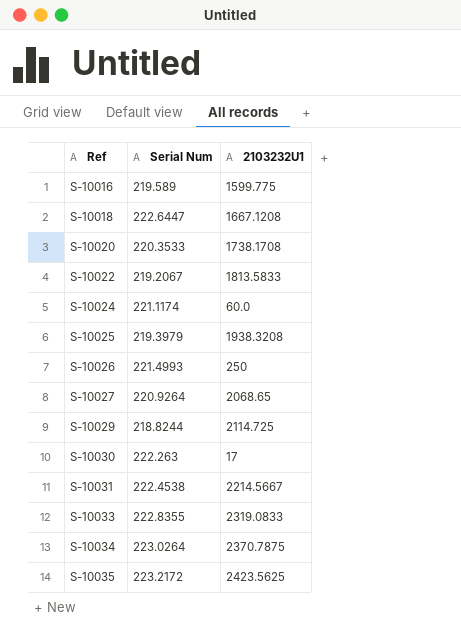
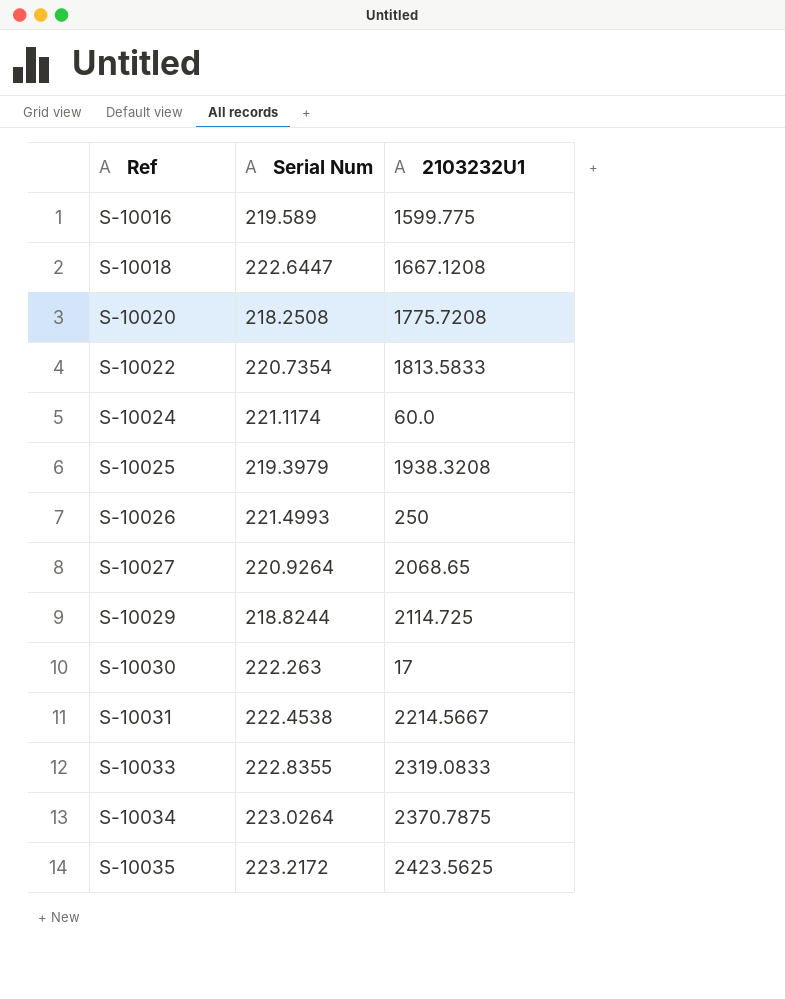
S-10020 | Serial Num: 220.3533 -> 218.2508
S-10020 | 2103232U1: 1738.1708 -> 1775.7208
S-10022 | Serial Num: 219.2067 -> 220.7354

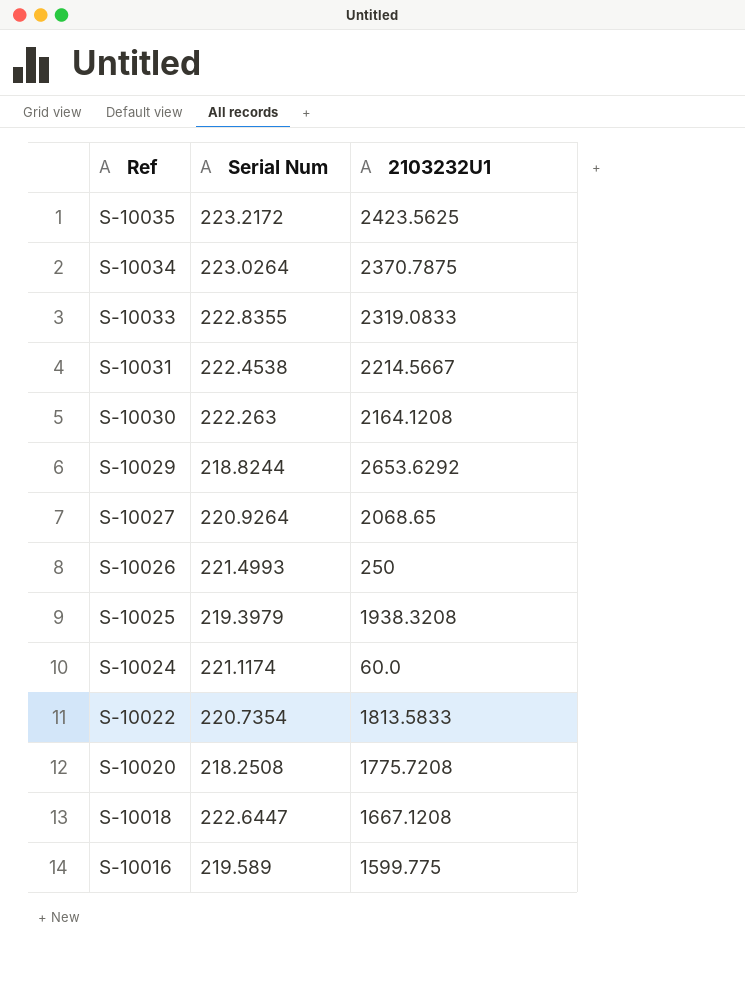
row order: Ref ascending -> Ref descending
S-10030 | 2103232U1: 17 -> 2164.1208
S-10029 | 2103232U1: 2114.725 -> 2653.6292

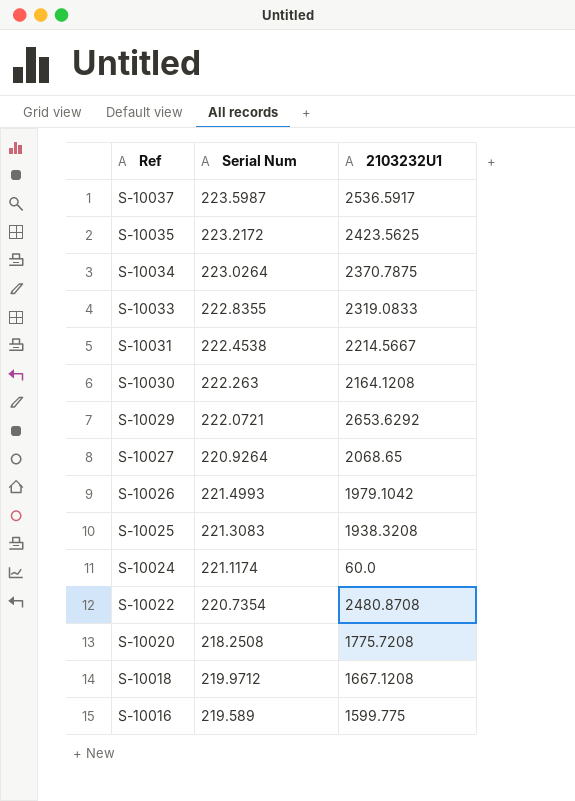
row S-10037: none -> 223.5987 | 2536.5917
S-10029 | Serial Num: 218.8244 -> 222.0721
S-10026 | 2103232U1: 250 -> 1979.1042
S-10025 | Serial Num: 219.3979 -> 221.3083
S-10022 | 2103232U1: 1813.5833 -> 2480.8708
S-10018 | Serial Num: 222.6447 -> 219.9712

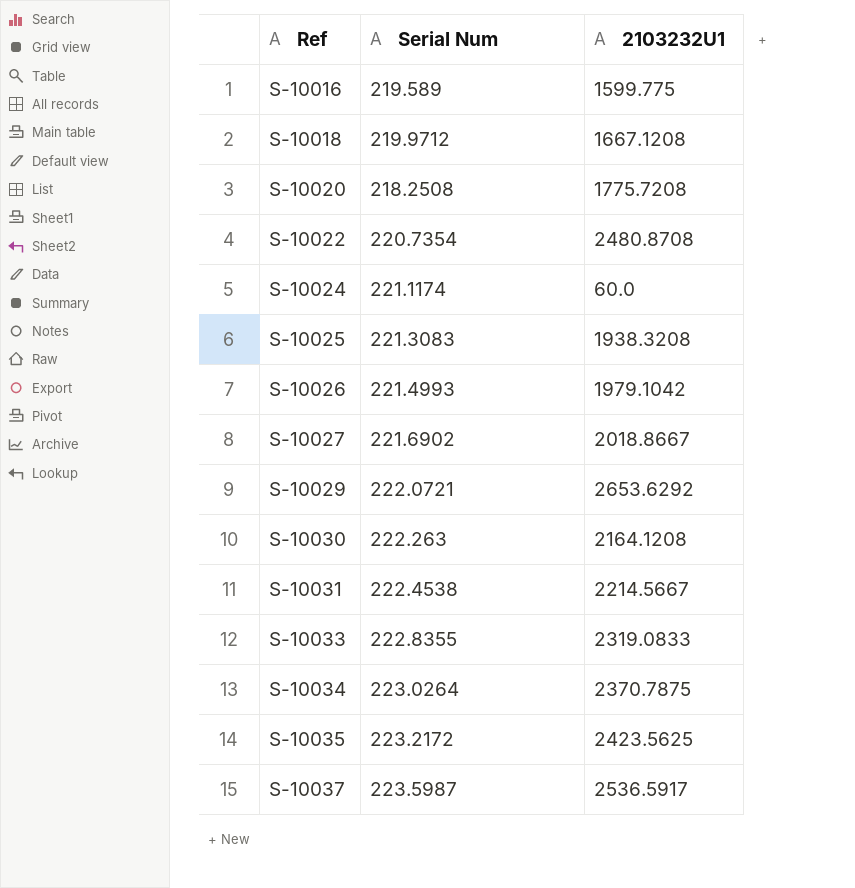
row order: Ref descending -> Ref ascending
S-10027 | Serial Num: 220.9264 -> 221.6902
S-10027 | 2103232U1: 2068.65 -> 2018.8667

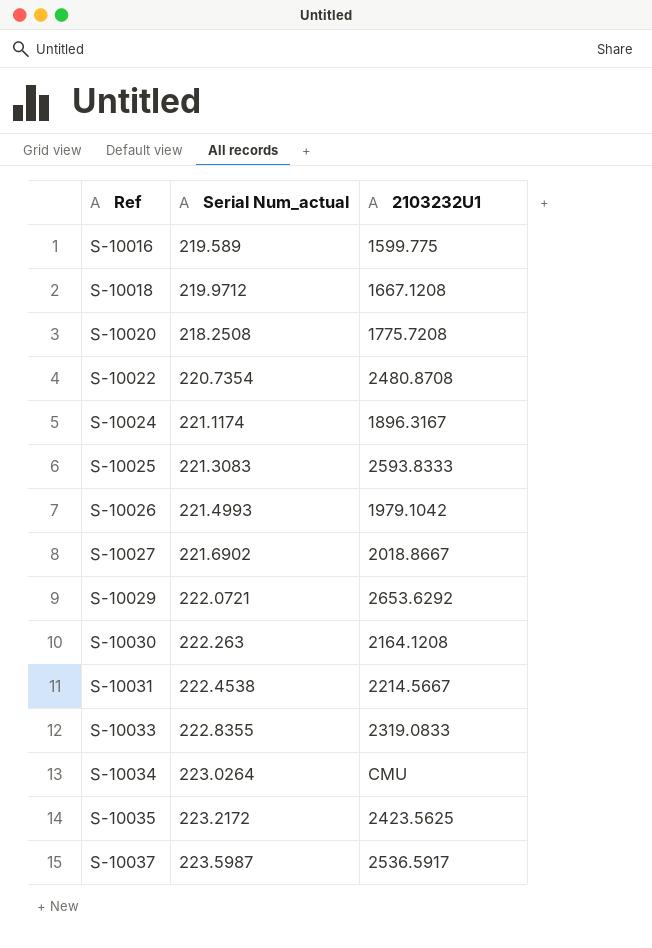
column name: Serial Num -> Serial Num_actual
S-10024 | 2103232U1: 60.0 -> 1896.3167
S-10025 | 2103232U1: 1938.3208 -> 2593.8333
S-10034 | 2103232U1: 2370.7875 -> CMU

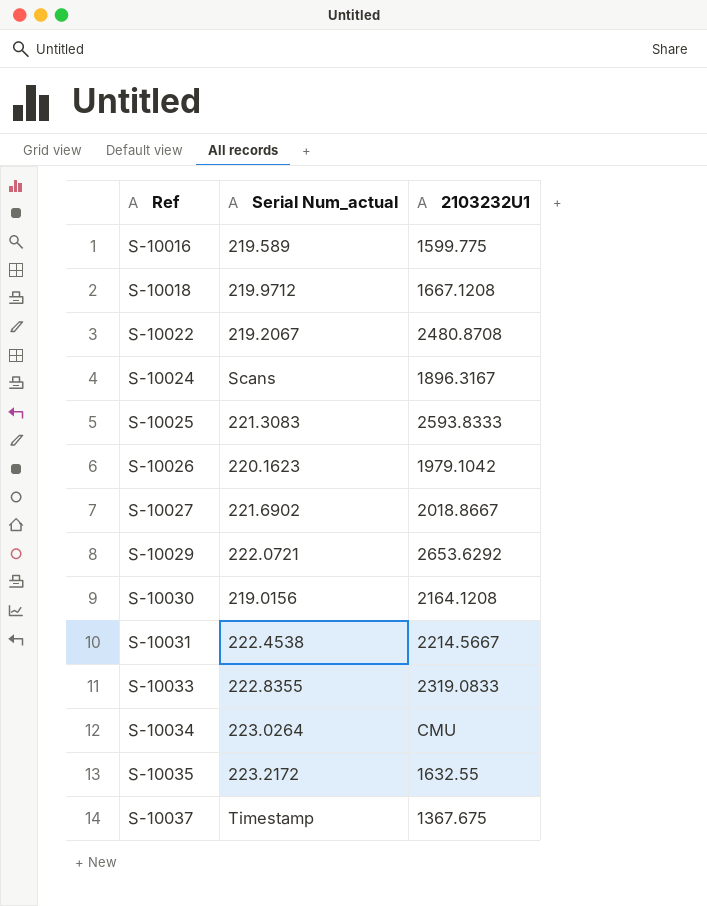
row S-10020: 218.2508 | 1775.7208 -> none
S-10022 | Serial Num_actual: 220.7354 -> 219.2067
S-10024 | Serial Num_actual: 221.1174 -> Scans
S-10026 | Serial Num_actual: 221.4993 -> 220.1623
S-10030 | Serial Num_actual: 222.263 -> 219.0156
S-10035 | 2103232U1: 2423.5625 -> 1632.55
S-10037 | Serial Num_actual: 223.5987 -> Timestamp
S-10037 | 2103232U1: 2536.5917 -> 1367.675

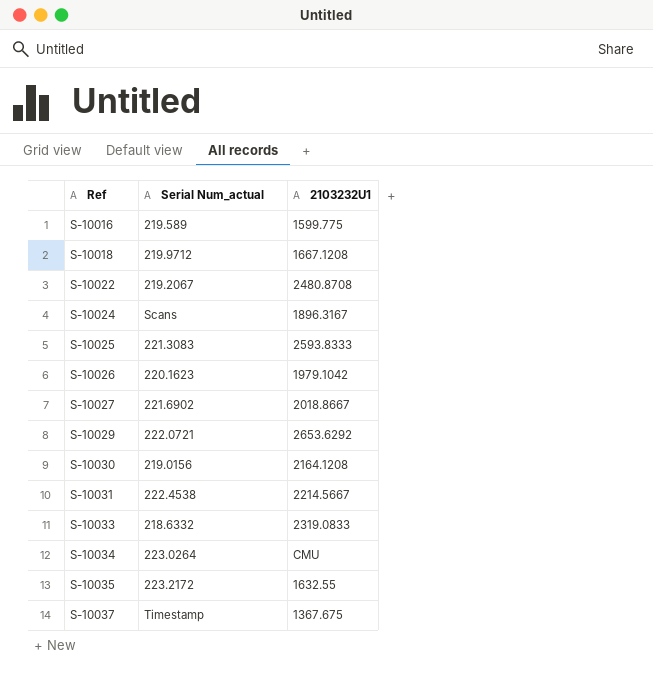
S-10033 | Serial Num_actual: 222.8355 -> 218.6332

